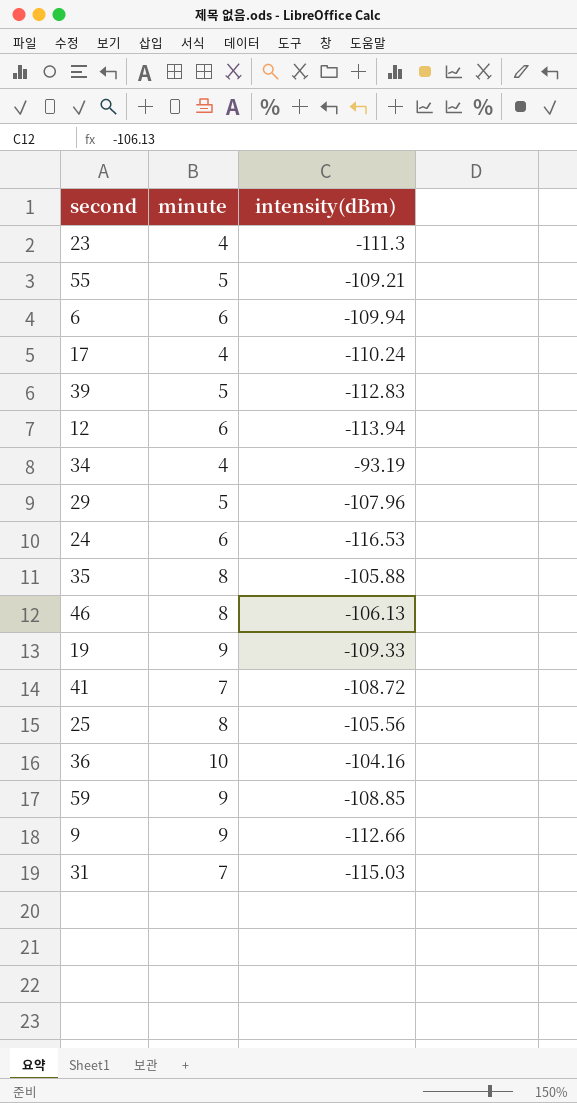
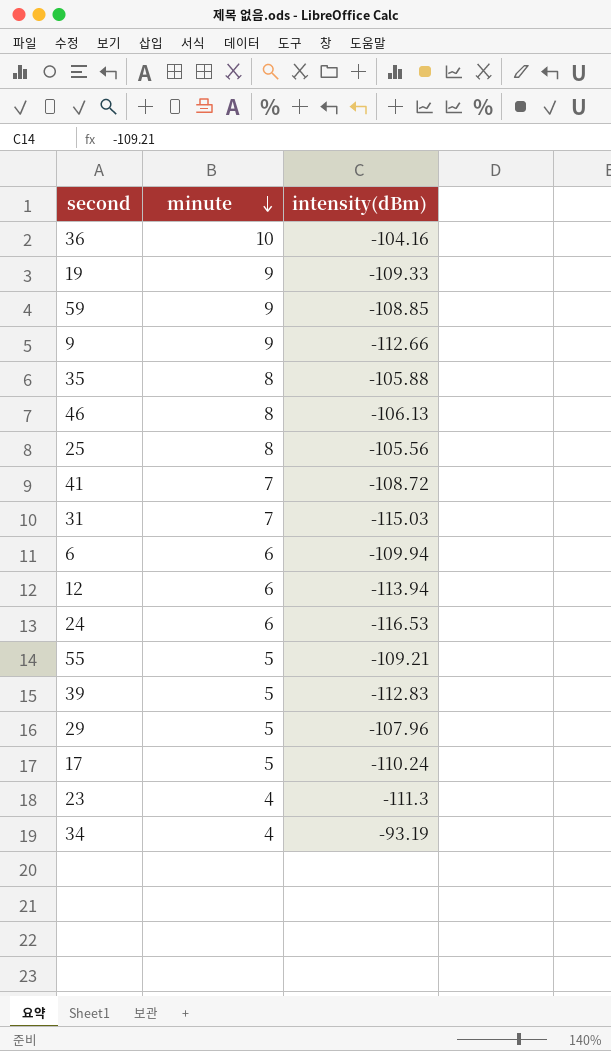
row order: none -> minute descending
17 | minute: 4 -> 5

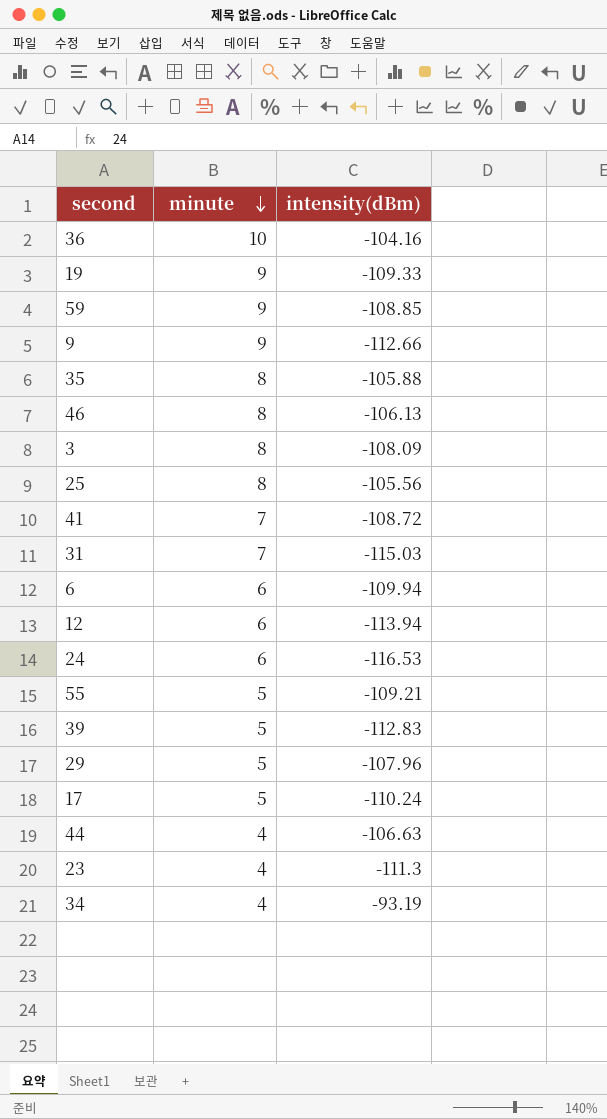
row 3: none -> 8 | -108.09
row 44: none -> 4 | -106.63

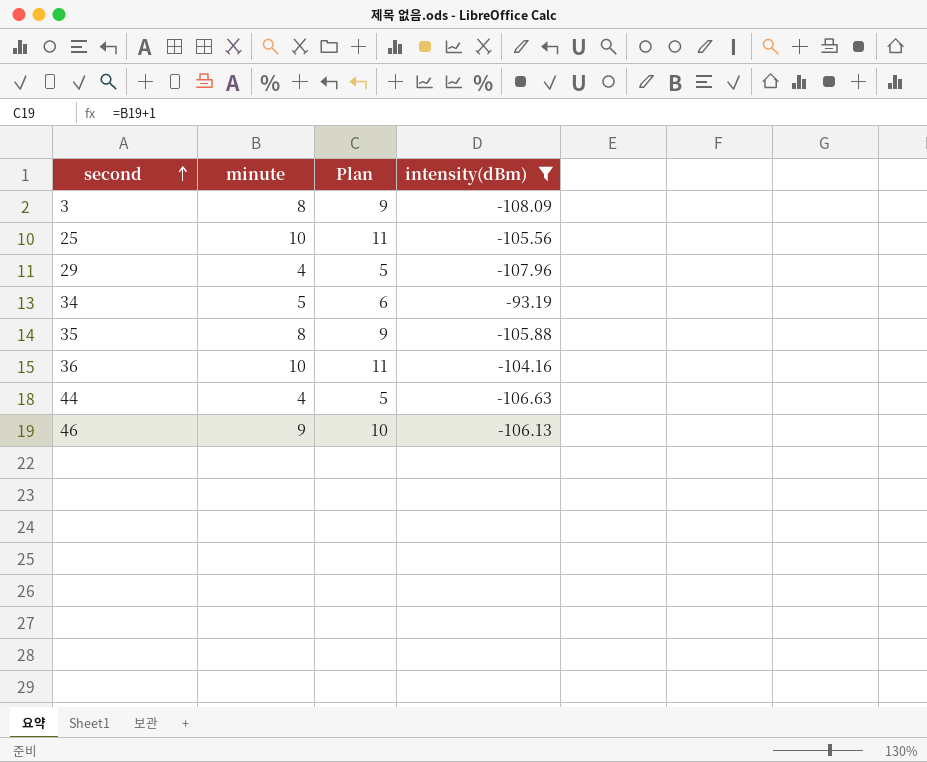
filter: none -> intensity(dBm) >= -108.09
row order: minute descending -> second ascending
column Plan | formula: none -> [minute] + 1
25 | minute: 8 -> 10
29 | minute: 5 -> 4
34 | minute: 4 -> 5
46 | minute: 8 -> 9

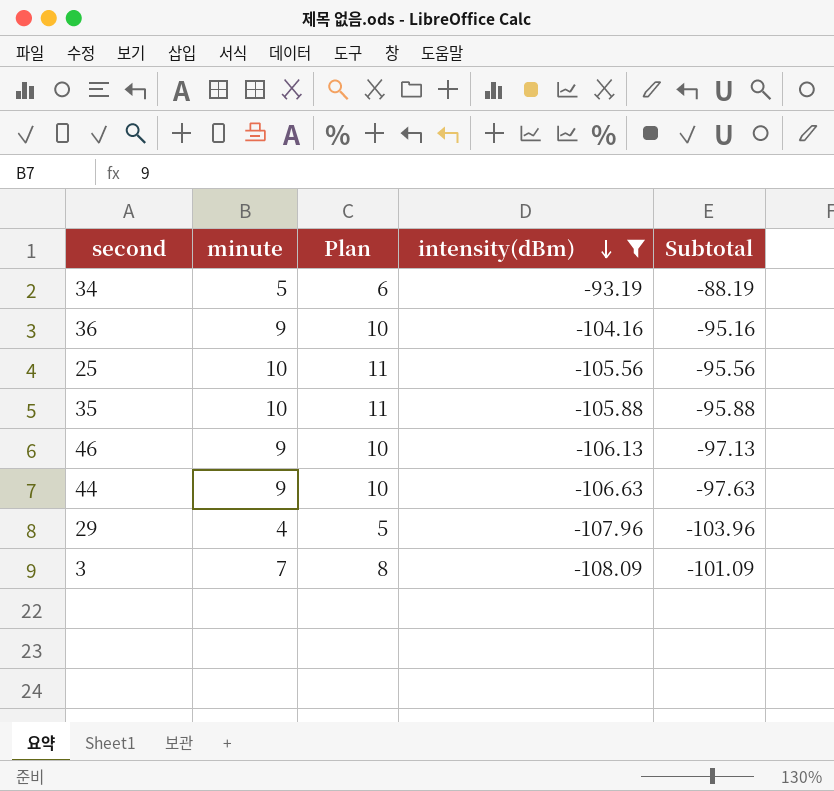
row order: second ascending -> intensity(dBm) descending
column Subtotal | formula: none -> [minute] + [intensity(dBm)]
36 | minute: 10 -> 9
36 | Plan: 11 -> 10
35 | minute: 8 -> 10
35 | Plan: 9 -> 11
44 | minute: 4 -> 9
44 | Plan: 5 -> 10
3 | minute: 8 -> 7
3 | Plan: 9 -> 8

